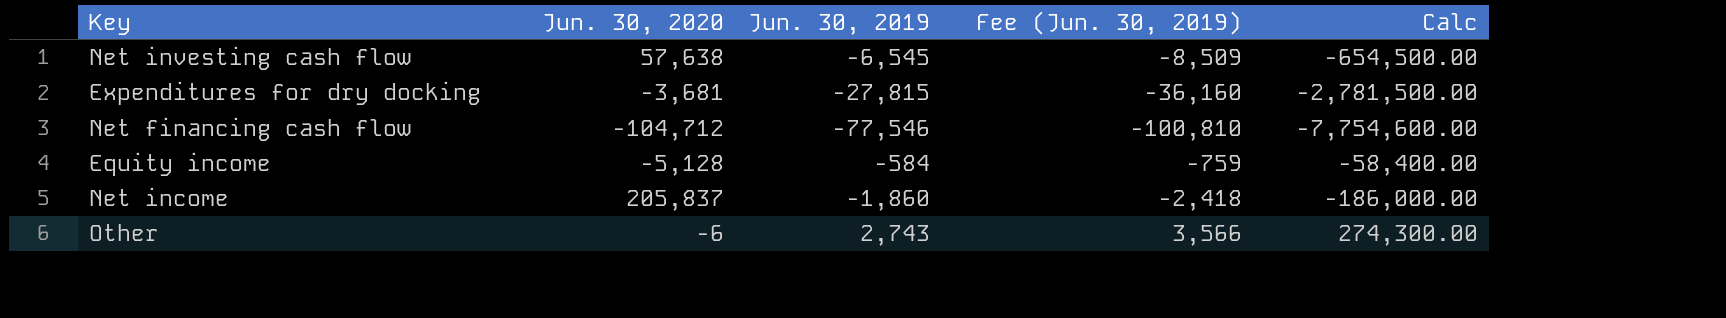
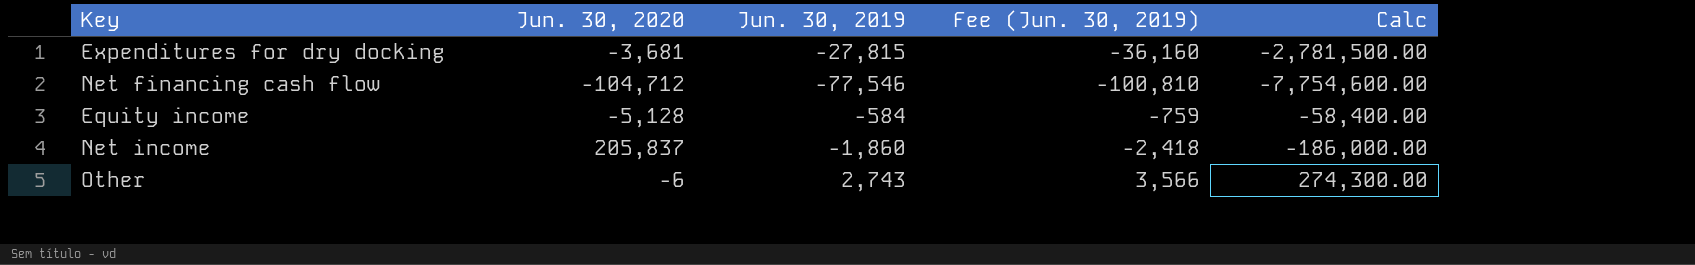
row Net investing cash flow: 57,638 | -6,545 | -8,509 | -654,500.00 -> none

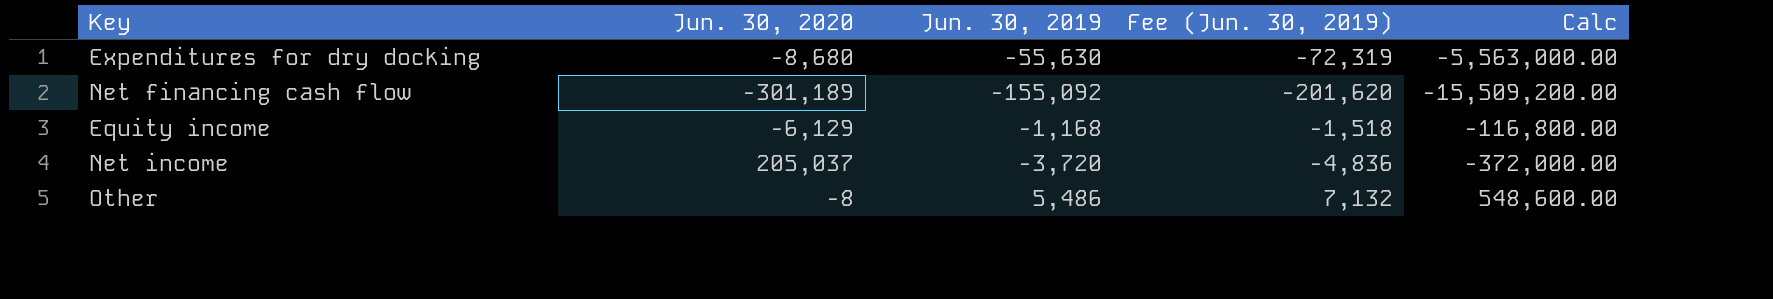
Expenditures for dry docking | Jun. 30, 2020: -3,681 -> -8,680
Expenditures for dry docking | Jun. 30, 2019: -27,815 -> -55,630
Expenditures for dry docking | Fee (Jun. 30, 2019): -36,160 -> -72,319
Expenditures for dry docking | Calc: -2,781,500.00 -> -5,563,000.00
Net financing cash flow | Jun. 30, 2020: -104,712 -> -301,189
Net financing cash flow | Jun. 30, 2019: -77,546 -> -155,092
Net financing cash flow | Fee (Jun. 30, 2019): -100,810 -> -201,620
Net financing cash flow | Calc: -7,754,600.00 -> -15,509,200.00
Equity income | Jun. 30, 2020: -5,128 -> -6,129
Equity income | Jun. 30, 2019: -584 -> -1,168
Equity income | Fee (Jun. 30, 2019): -759 -> -1,518
Equity income | Calc: -58,400.00 -> -116,800.00
Net income | Jun. 30, 2020: 205,837 -> 205,037
Net income | Jun. 30, 2019: -1,860 -> -3,720
Net income | Fee (Jun. 30, 2019): -2,418 -> -4,836
Net income | Calc: -186,000.00 -> -372,000.00
Other | Jun. 30, 2020: -6 -> -8
Other | Jun. 30, 2019: 2,743 -> 5,486
Other | Fee (Jun. 30, 2019): 3,566 -> 7,132
Other | Calc: 274,300.00 -> 548,600.00

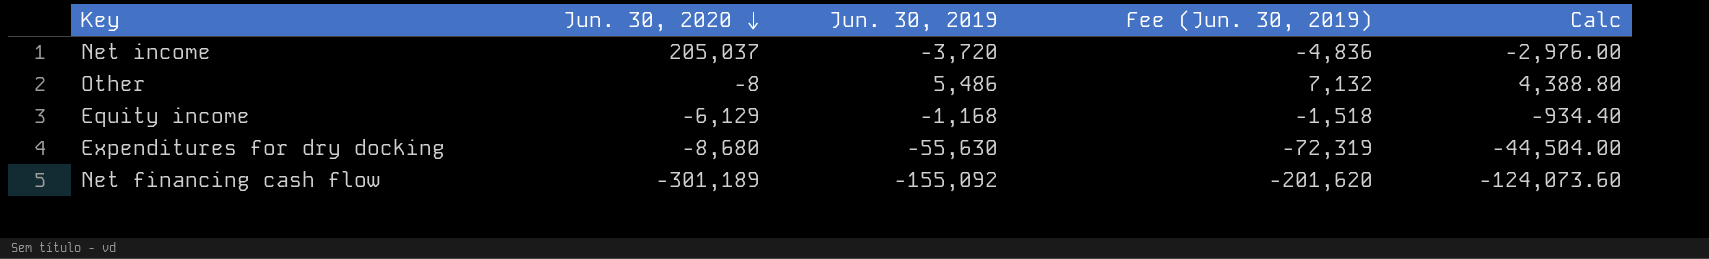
row order: none -> Jun. 30, 2020 descending
column Calc | formula: [Jun. 30, 2019] * 100 -> [Jun. 30, 2019] * 0.8

